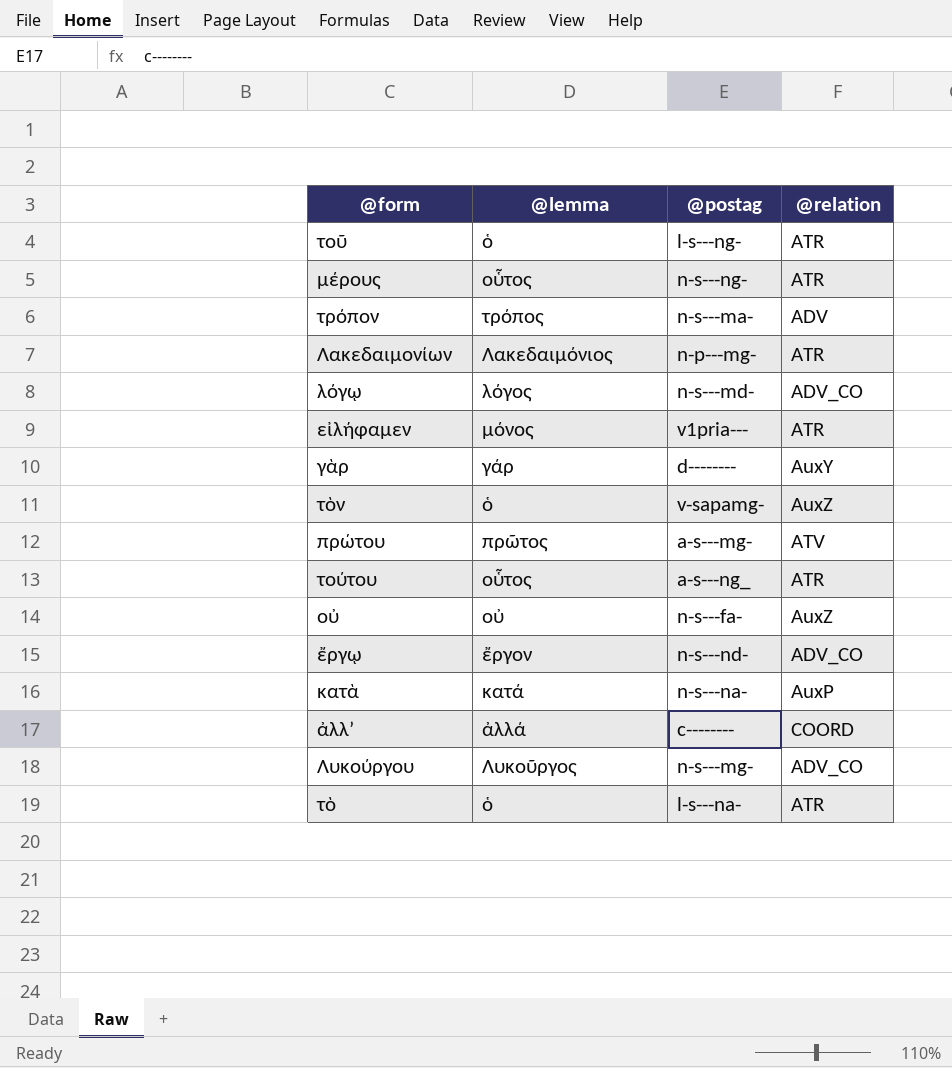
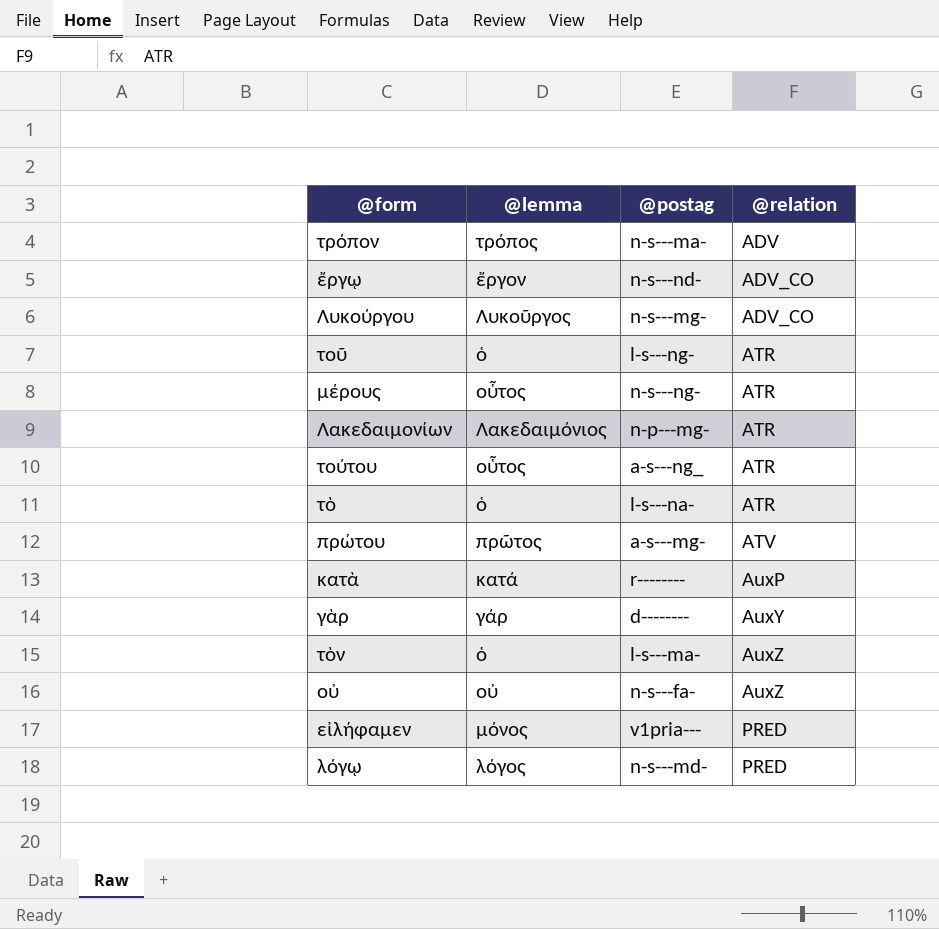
row order: none -> @relation ascending
row ἀλλʼ: ἀλλά | c-------- | COORD -> none
κατὰ | @postag: n-s---na- -> r--------
τὸν | @postag: v-sapamg- -> l-s---ma-
εἰλήφαμεν | @relation: ATR -> PRED
λόγῳ | @relation: ADV_CO -> PRED

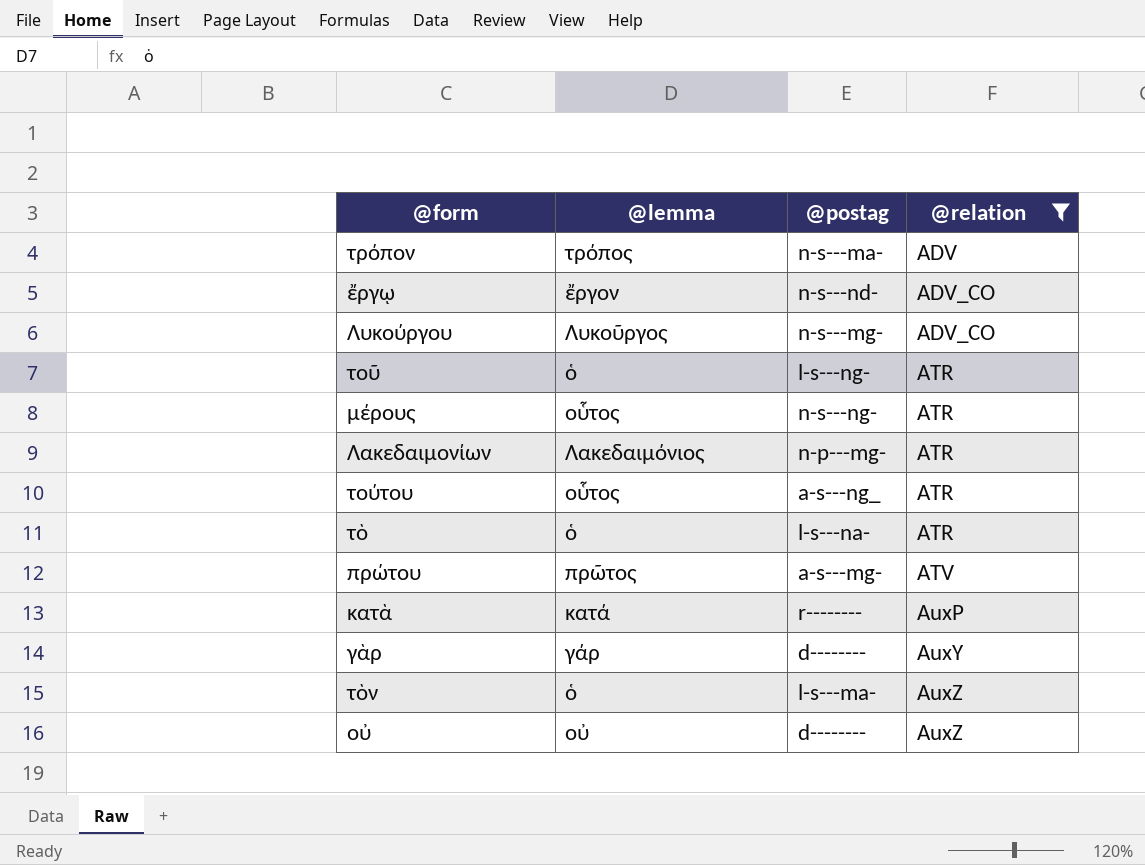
filter: none -> @relation != PRED
οὐ | @postag: n-s---fa- -> d--------

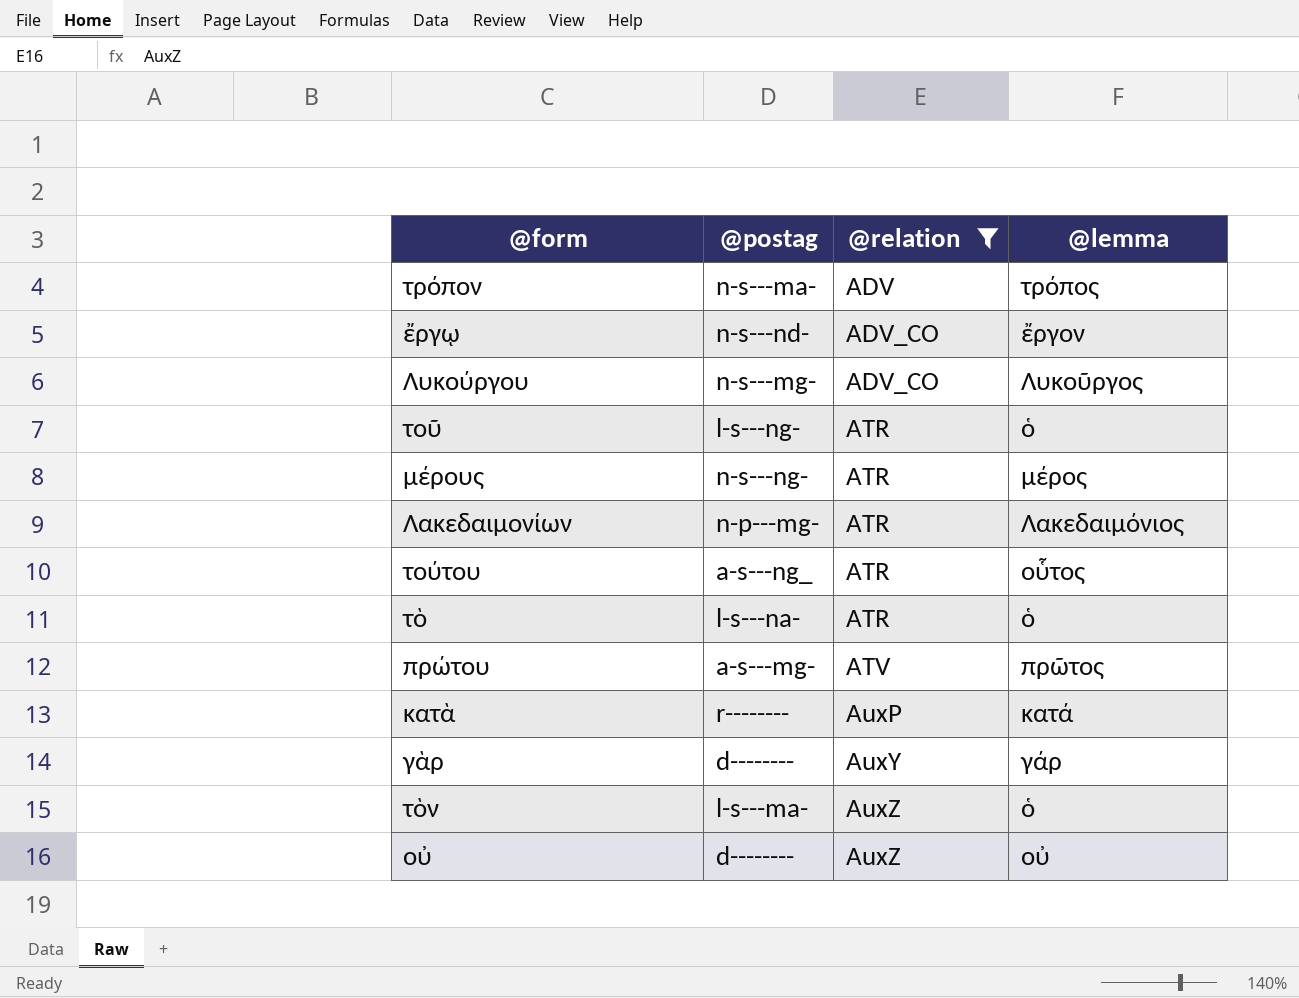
column @lemma | position: 2 -> 4
μέρους | @lemma: οὗτος -> μέρος

